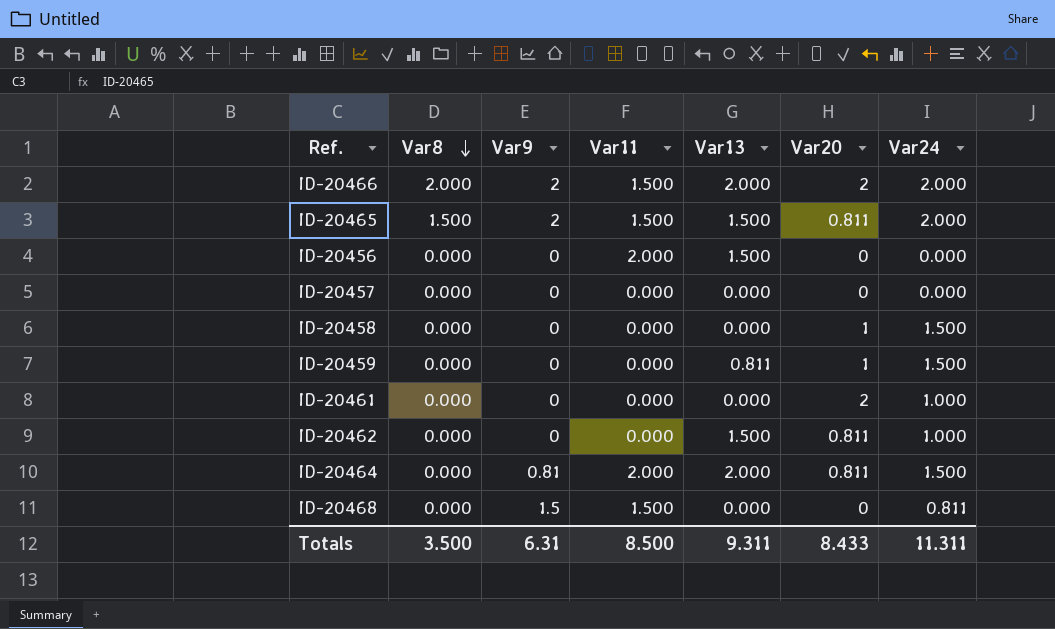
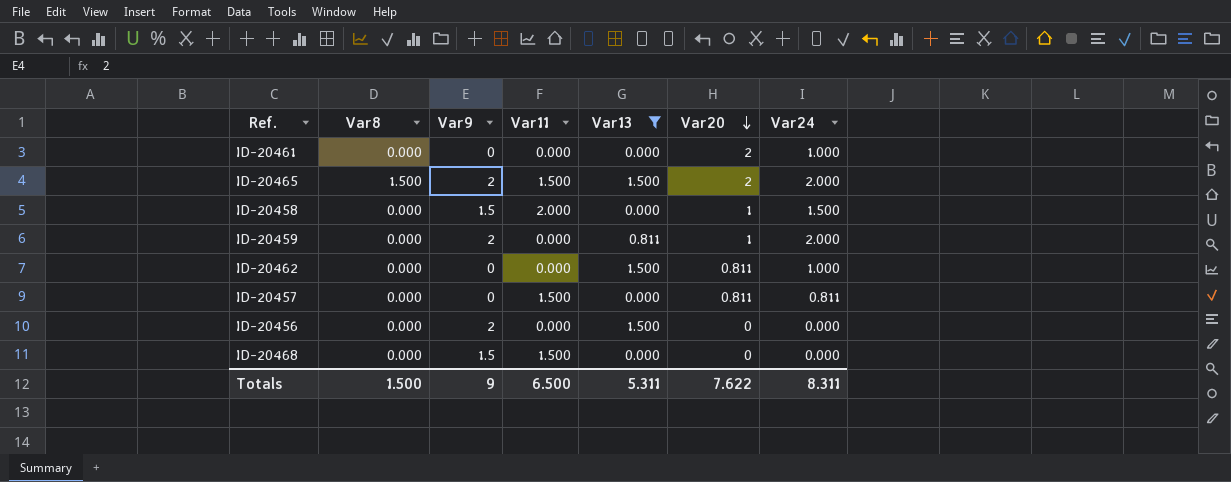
filter: none -> Var13 != 2.000
row order: Var8 descending -> Var20 descending
ID-20465 | Var20: 0.811 -> 2
ID-20458 | Var9: 0 -> 1.5
ID-20458 | Var11: 0.000 -> 2.000
ID-20459 | Var9: 0 -> 2
ID-20459 | Var24: 1.500 -> 2.000
ID-20457 | Var11: 0.000 -> 1.500
ID-20457 | Var20: 0 -> 0.811
ID-20457 | Var24: 0.000 -> 0.811
ID-20456 | Var9: 0 -> 2
ID-20456 | Var11: 2.000 -> 0.000
ID-20468 | Var24: 0.811 -> 0.000
Totals | Var8: 3.500 -> 1.500
Totals | Var9: 6.31 -> 9
Totals | Var11: 8.500 -> 6.500
Totals | Var13: 9.311 -> 5.311
Totals | Var20: 8.433 -> 7.622
Totals | Var24: 11.311 -> 8.311

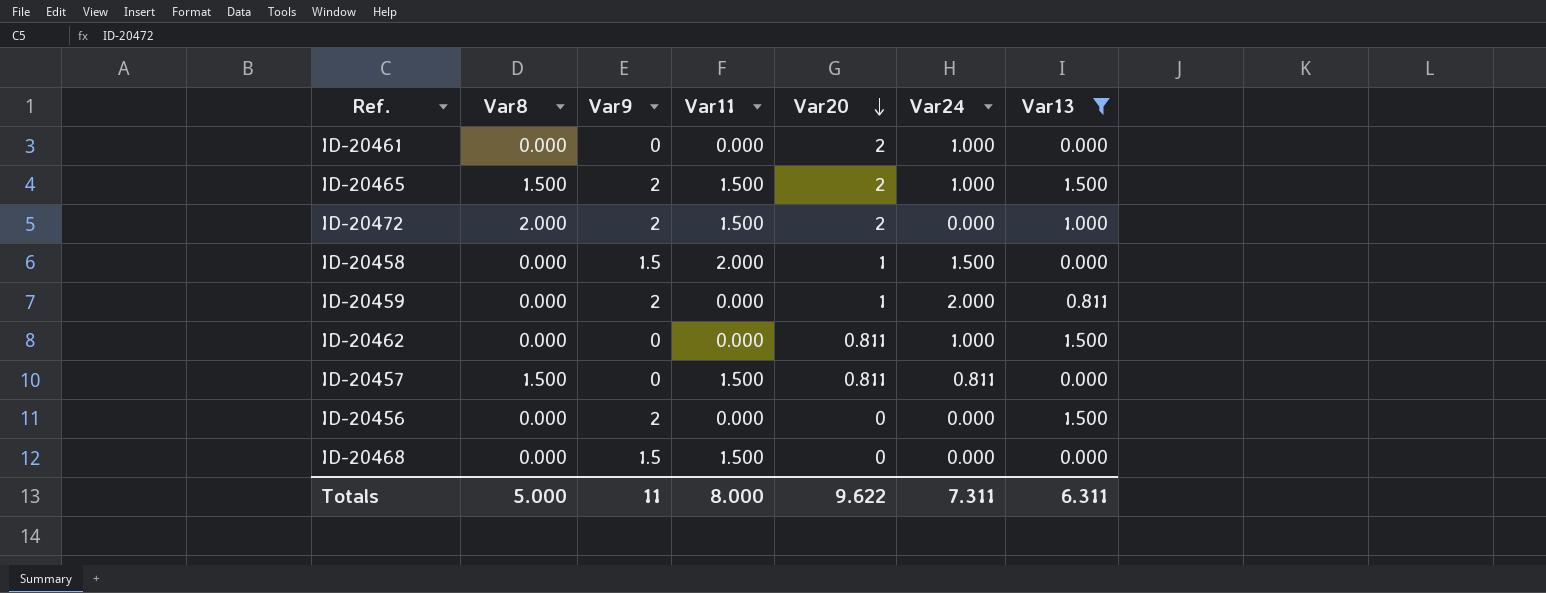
column Var13 | position: 5 -> 7
ID-20465 | Var24: 2.000 -> 1.000
row ID-20472: none -> 2.000 | 2 | 1.500 | 2 | 0.000 | 1.000
ID-20457 | Var8: 0.000 -> 1.500
Totals | Var8: 1.500 -> 5.000
Totals | Var9: 9 -> 11
Totals | Var11: 6.500 -> 8.000
Totals | Var20: 7.622 -> 9.622
Totals | Var24: 8.311 -> 7.311
Totals | Var13: 5.311 -> 6.311

